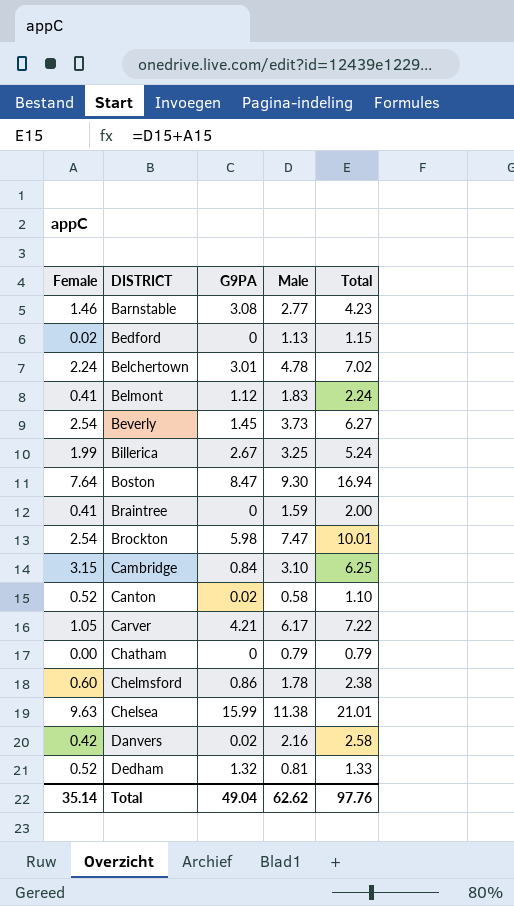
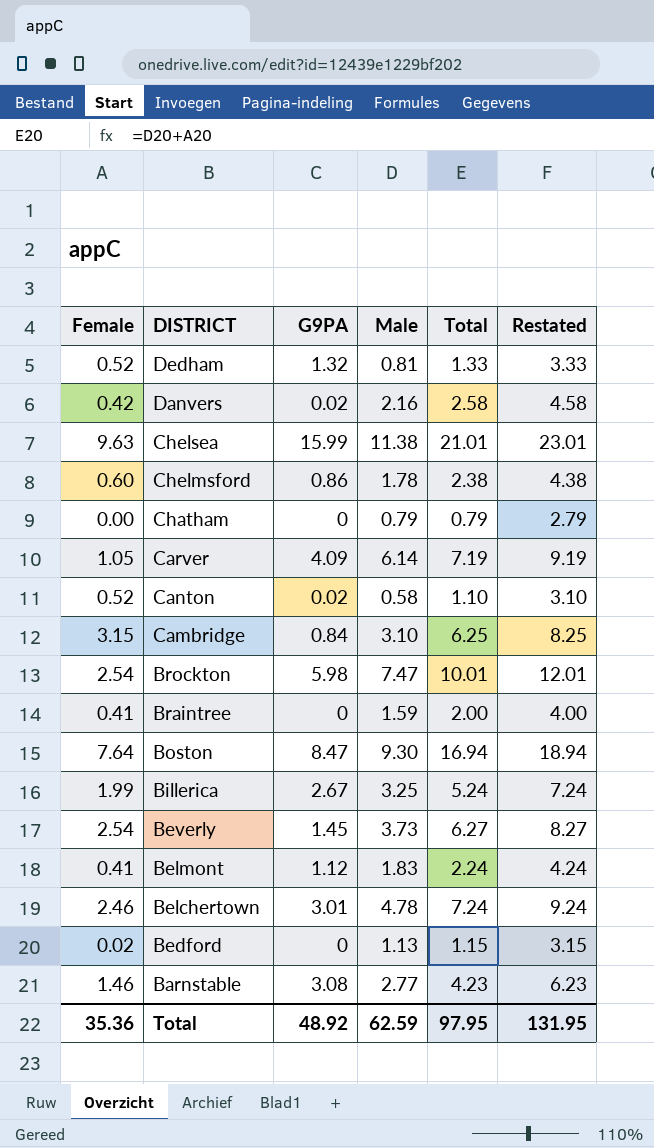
row order: DISTRICT ascending -> DISTRICT descending
column Restated | formula: none -> [Total] + 2
Carver | G9PA: 4.21 -> 4.09
Carver | Male: 6.17 -> 6.14
Carver | Total: 7.22 -> 7.19
Belchertown | Female: 2.24 -> 2.46
Belchertown | Total: 7.02 -> 7.24
Total | Female: 35.14 -> 35.36
Total | G9PA: 49.04 -> 48.92
Total | Male: 62.62 -> 62.59
Total | Total: 97.76 -> 97.95

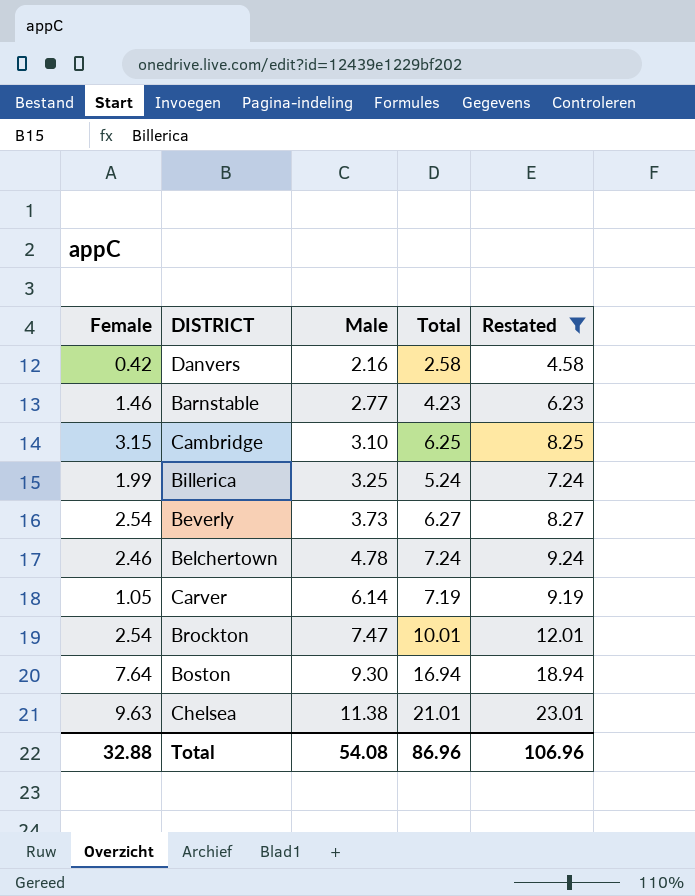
filter: none -> Restated >= 4.58
row order: DISTRICT descending -> Male ascending
column G9PA | position: 3 -> none
Total | Female: 35.36 -> 32.88
Total | Male: 62.59 -> 54.08
Total | Total: 97.95 -> 86.96
Total | Restated: 131.95 -> 106.96

